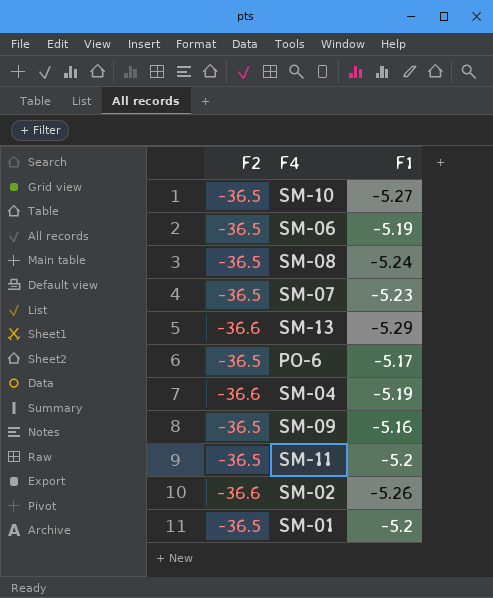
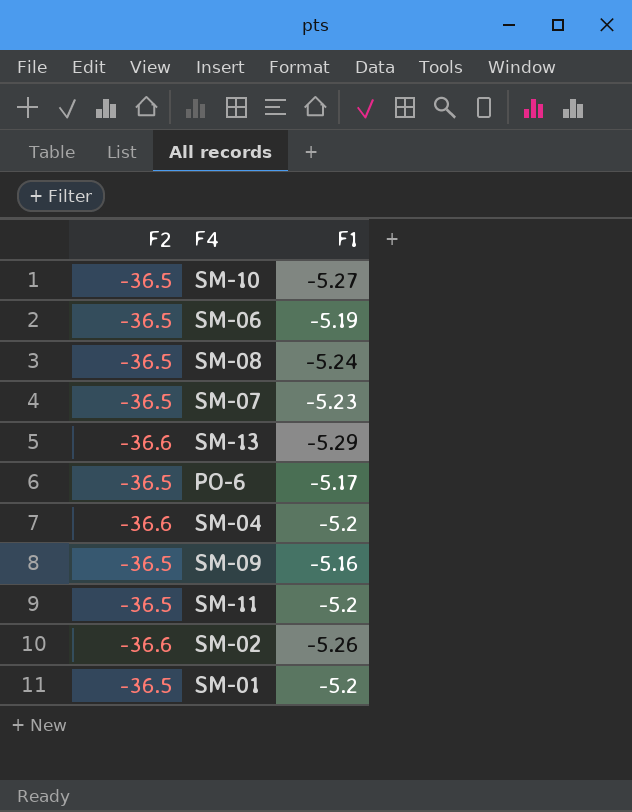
SM-04 | F1: -5.19 -> -5.2

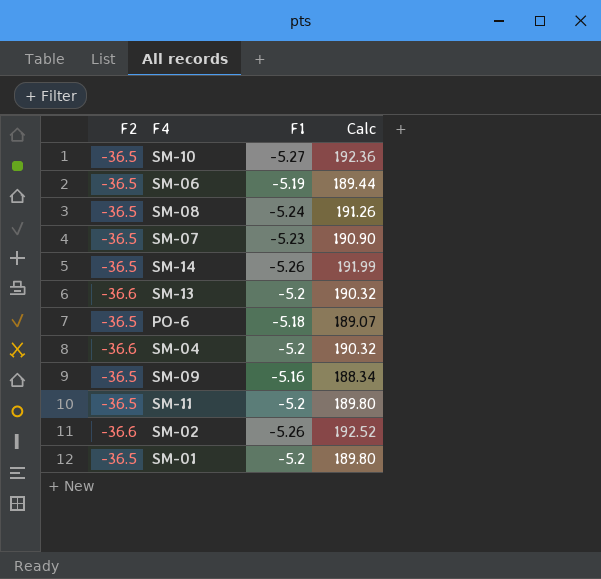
column Calc | formula: none -> [F2] * [F1]
row SM-14: none -> -36.5 | -5.26 | 191.99
SM-13 | F1: -5.29 -> -5.2
PO-6 | F1: -5.17 -> -5.18

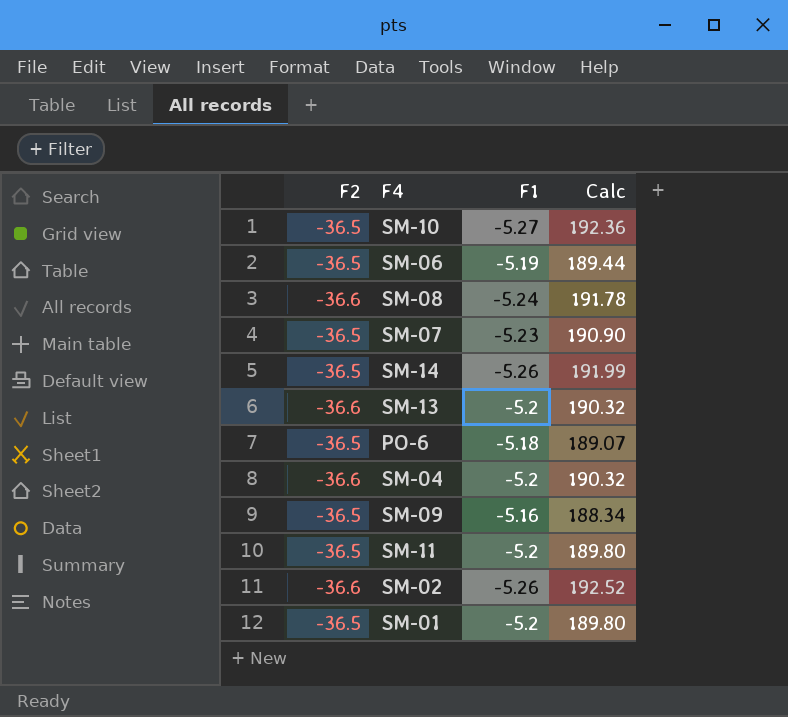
SM-08 | F2: -36.5 -> -36.6
SM-08 | Calc: 191.26 -> 191.78

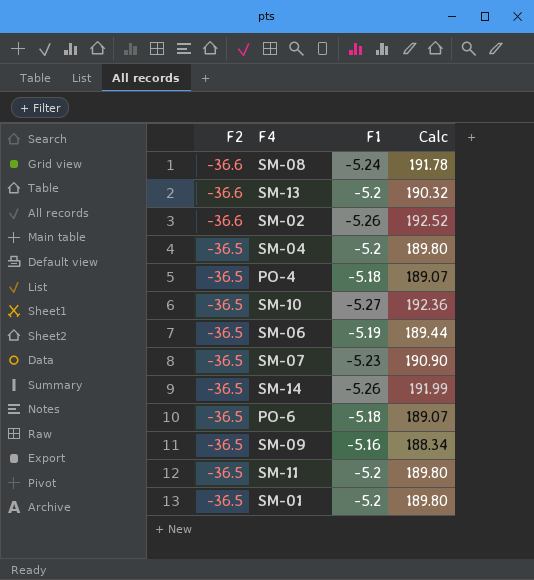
row order: none -> F2 ascending
SM-04 | F2: -36.6 -> -36.5
SM-04 | Calc: 190.32 -> 189.80
row PO-4: none -> -36.5 | -5.18 | 189.07

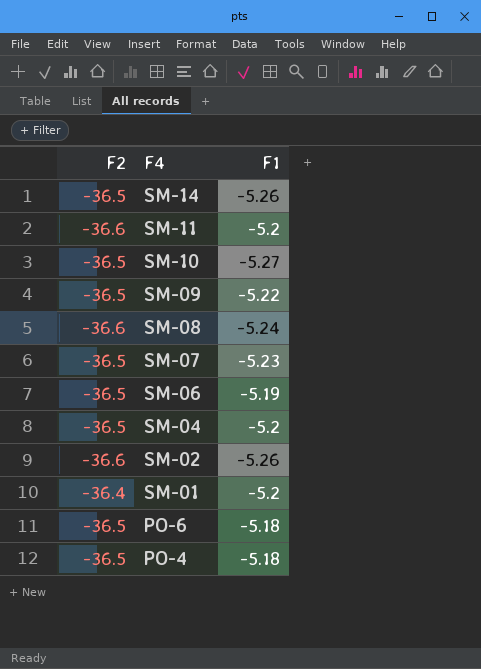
row order: F2 ascending -> F4 descending
column Calc | formula: [F2] * [F1] -> none
row SM-13: -36.6 | -5.2 | 190.32 -> none
SM-11 | F2: -36.5 -> -36.6
SM-09 | F1: -5.16 -> -5.22
SM-01 | F2: -36.5 -> -36.4

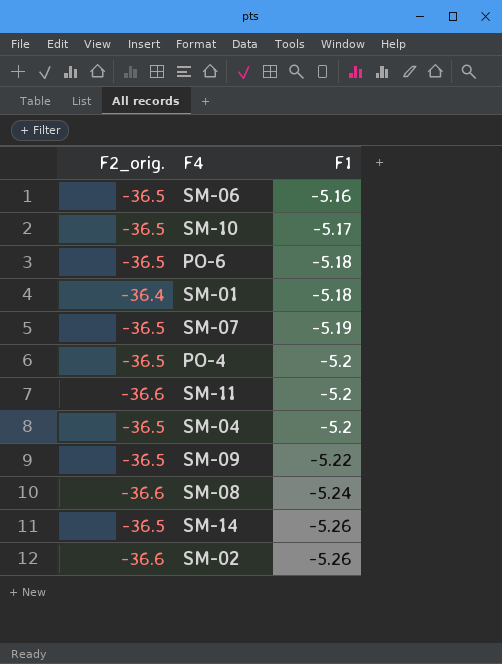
row order: F4 descending -> F1 descending
column name: F2 -> F2_orig.
SM-06 | F1: -5.19 -> -5.16
SM-10 | F1: -5.27 -> -5.17
SM-01 | F1: -5.2 -> -5.18
SM-07 | F1: -5.23 -> -5.19
PO-4 | F1: -5.18 -> -5.2

